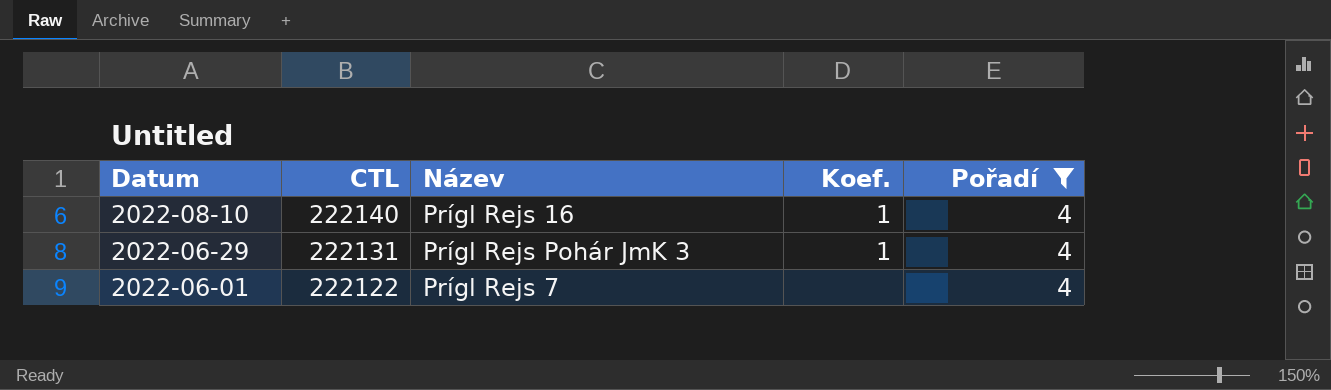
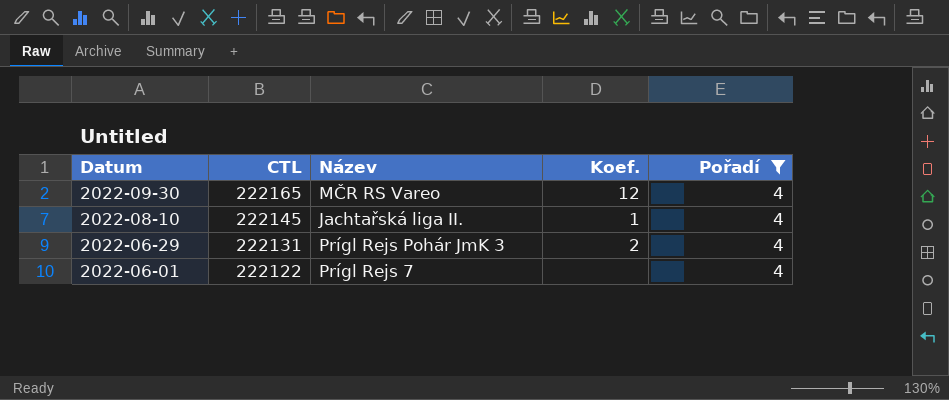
row 2022-09-30: none -> 222165 | MČR RS Vareo | 12 | 4
2022-08-10 | CTL: 222140 -> 222145
2022-08-10 | Název: Prígl Rejs 16 -> Jachtařská liga II.
2022-06-29 | Koef.: 1 -> 2

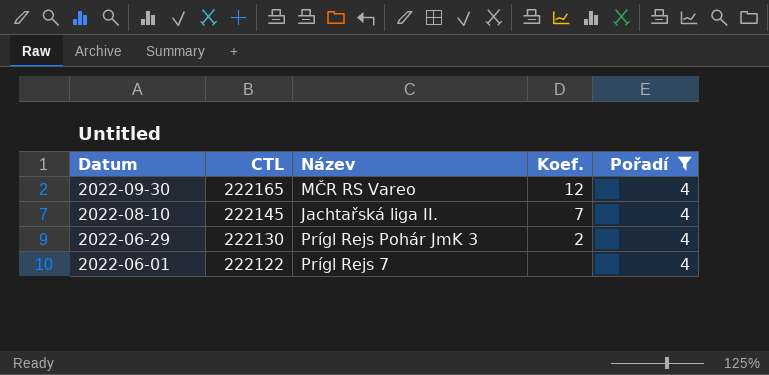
2022-08-10 | Koef.: 1 -> 7
2022-06-29 | CTL: 222131 -> 222130

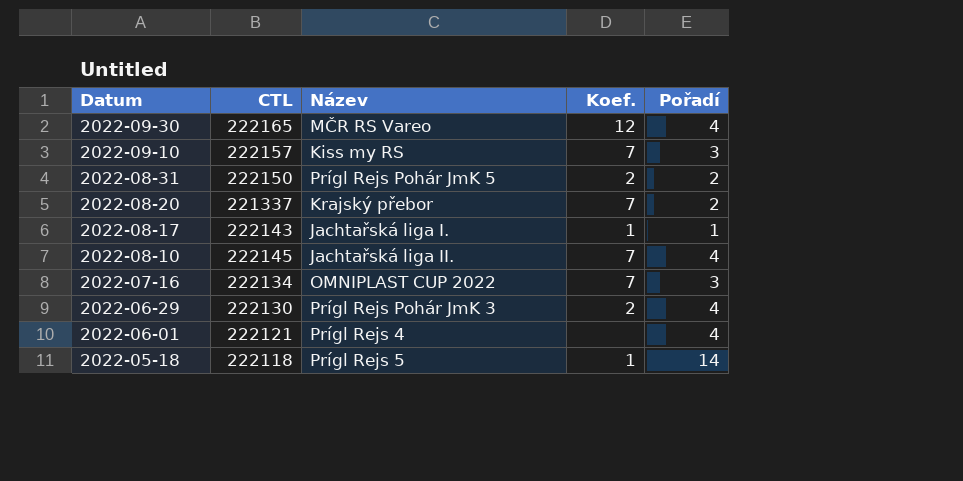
filter: Pořadí = 4 -> none
2022-06-01 | CTL: 222122 -> 222121
2022-06-01 | Název: Prígl Rejs 7 -> Prígl Rejs 4

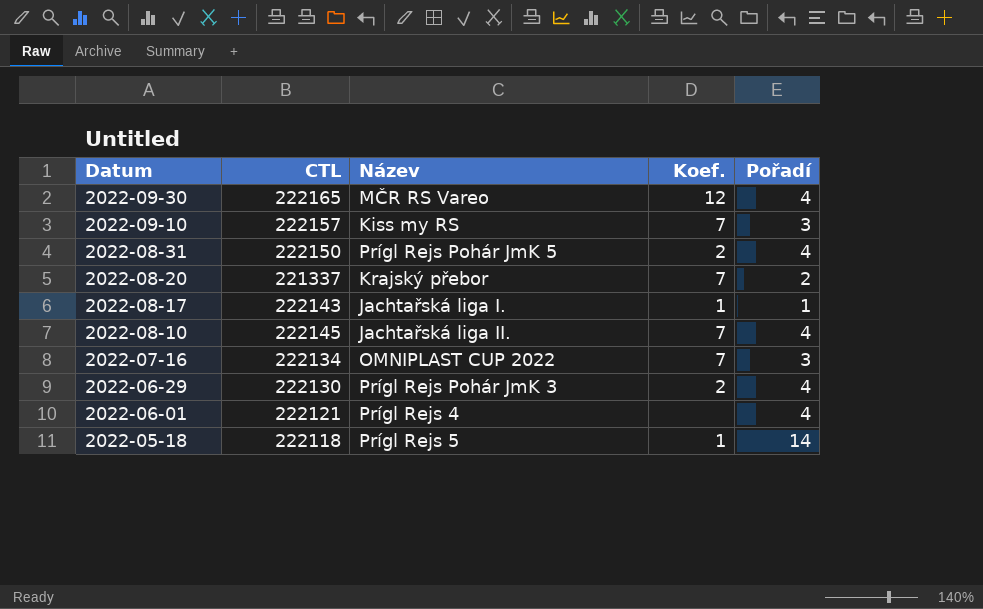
2022-08-31 | Pořadí: 2 -> 4

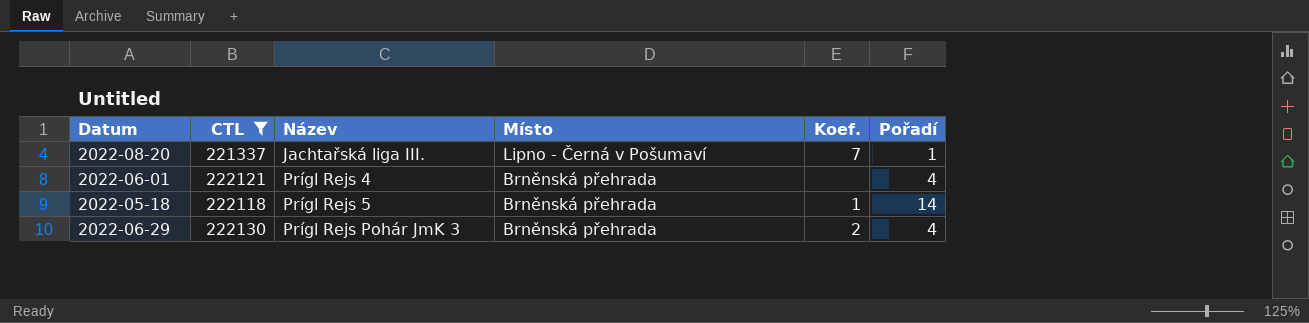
filter: none -> CTL <= 222130
row order: Datum descending -> Název ascending
column Místo | position: none -> 4
2022-08-20 | Název: Krajský přebor -> Jachtařská liga III.
2022-08-20 | Pořadí: 2 -> 1

